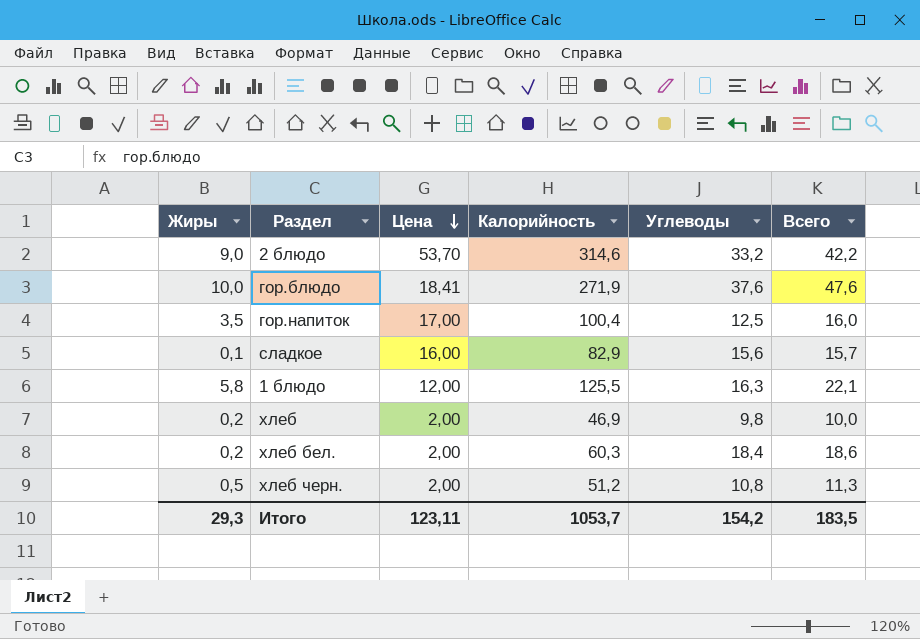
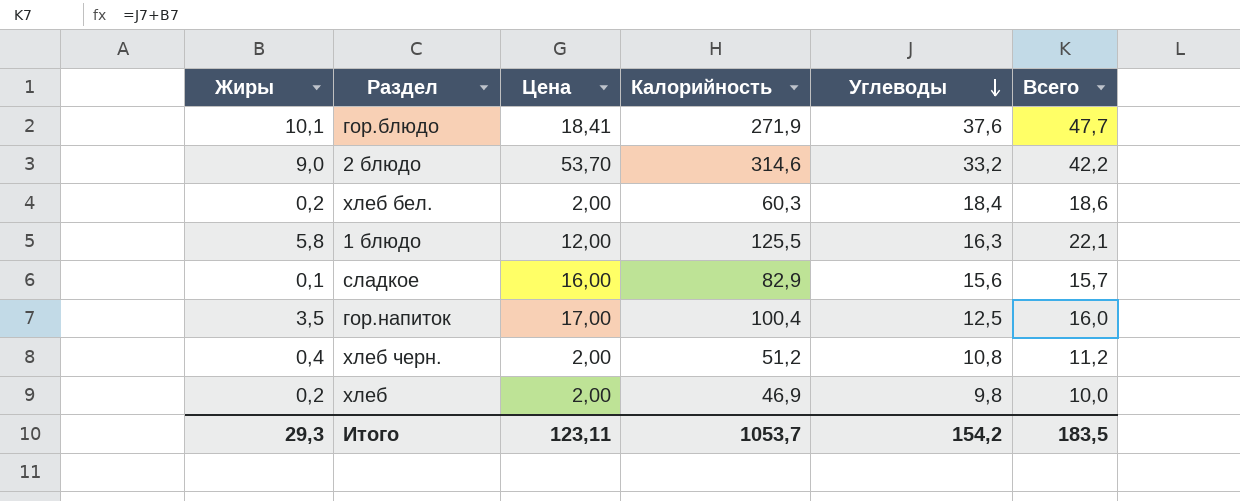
row order: Цена descending -> Углеводы descending
гор.блюдо | Жиры: 10,0 -> 10,1
гор.блюдо | Всего: 47,6 -> 47,7
хлеб черн. | Жиры: 0,5 -> 0,4
хлеб черн. | Всего: 11,3 -> 11,2

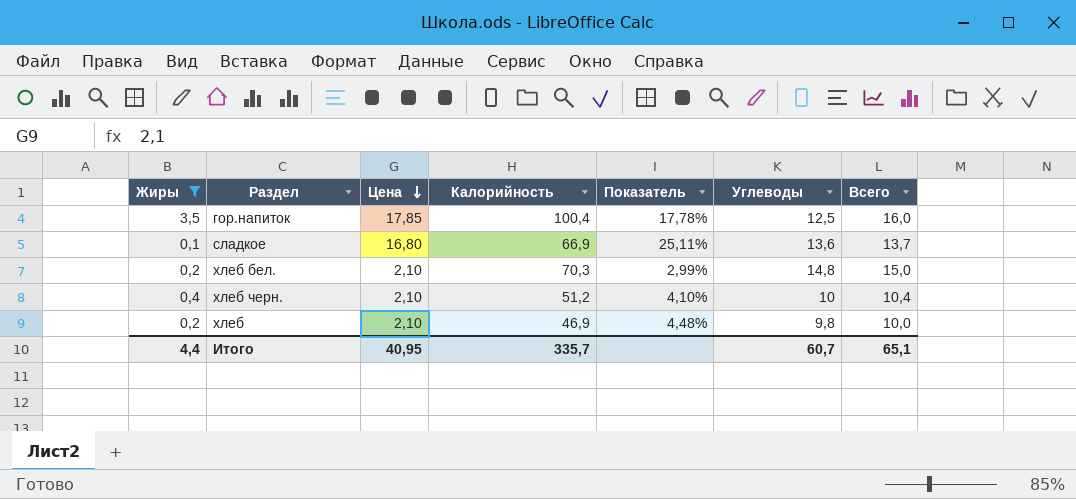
filter: none -> Жиры <= 3,5
row order: Углеводы descending -> Цена descending
column Показатель | formula: none -> [Цена] / [Калорийность]
гор.напиток | Цена: 17,00 -> 17,85
сладкое | Цена: 16,00 -> 16,80
сладкое | Калорийность: 82,9 -> 66,9
сладкое | Углеводы: 15,6 -> 13,6
сладкое | Всего: 15,7 -> 13,7
хлеб бел. | Цена: 2,00 -> 2,10
хлеб бел. | Калорийность: 60,3 -> 70,3
хлеб бел. | Углеводы: 18,4 -> 14,8
хлеб бел. | Всего: 18,6 -> 15,0
хлеб черн. | Цена: 2,00 -> 2,10
хлеб черн. | Углеводы: 10,8 -> 10
хлеб черн. | Всего: 11,2 -> 10,4
хлеб | Цена: 2,00 -> 2,10
Итого | Жиры: 29,3 -> 4,4
Итого | Цена: 123,11 -> 40,95
Итого | Калорийность: 1053,7 -> 335,7
Итого | Углеводы: 154,2 -> 60,7
Итого | Всего: 183,5 -> 65,1

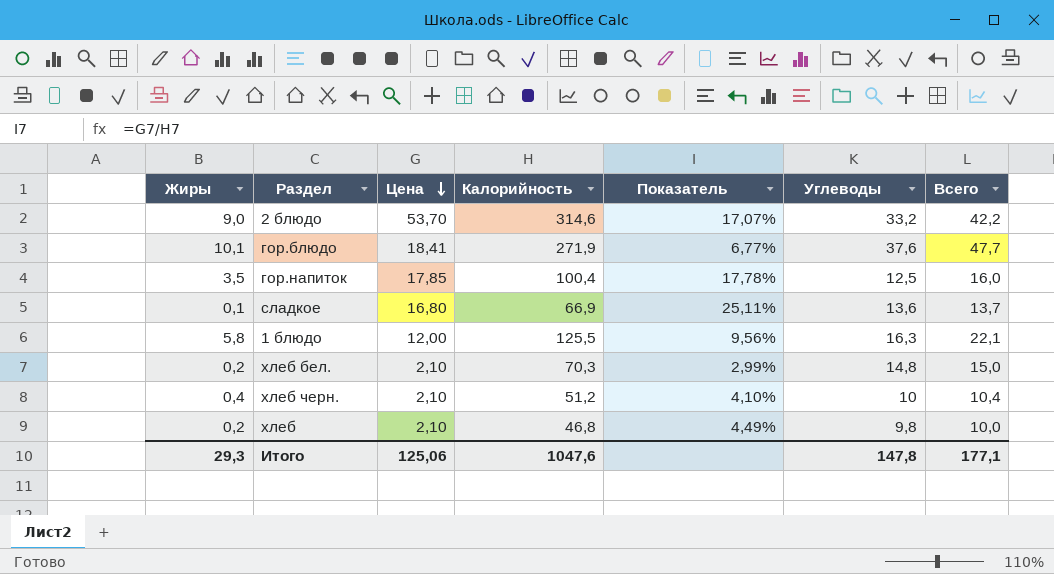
filter: Жиры <= 3,5 -> none
хлеб | Калорийность: 46,9 -> 46,8
хлеб | Показатель: 4,48% -> 4,49%
Итого | Жиры: 4,4 -> 29,3
Итого | Цена: 40,95 -> 125,06
Итого | Калорийность: 335,7 -> 1047,6
Итого | Углеводы: 60,7 -> 147,8
Итого | Всего: 65,1 -> 177,1

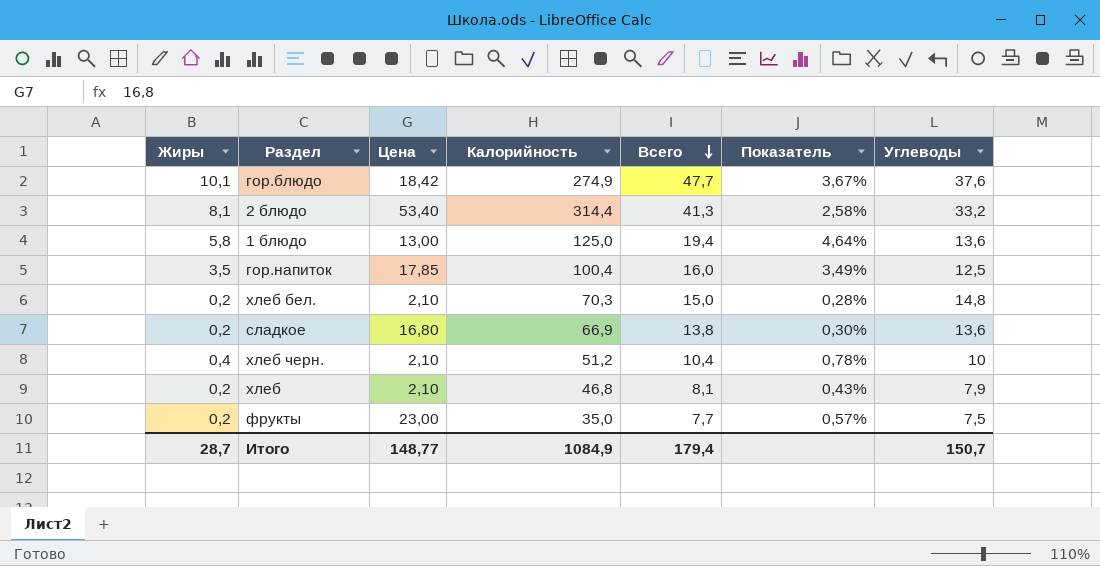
row order: Цена descending -> Всего descending
column Всего | position: 7 -> 5
column Показатель | formula: [Цена] / [Калорийность] -> [Жиры] / [Калорийность]
гор.блюдо | Цена: 18,41 -> 18,42
гор.блюдо | Калорийность: 271,9 -> 274,9
2 блюдо | Жиры: 9,0 -> 8,1
2 блюдо | Цена: 53,70 -> 53,40
2 блюдо | Калорийность: 314,6 -> 314,4
2 блюдо | Всего: 42,2 -> 41,3
1 блюдо | Цена: 12,00 -> 13,00
1 блюдо | Калорийность: 125,5 -> 125,0
1 блюдо | Всего: 22,1 -> 19,4
1 блюдо | Углеводы: 16,3 -> 13,6
сладкое | Жиры: 0,1 -> 0,2
сладкое | Всего: 13,7 -> 13,8
хлеб | Всего: 10,0 -> 8,1
хлеб | Углеводы: 9,8 -> 7,9
row фрукты: none -> 0,2 | 23,00 | 35,0 | 7,7 | 0,57% | 7,5
Итого | Жиры: 29,3 -> 28,7
Итого | Цена: 125,06 -> 148,77
Итого | Калорийность: 1047,6 -> 1084,9
Итого | Всего: 177,1 -> 179,4
Итого | Углеводы: 147,8 -> 150,7

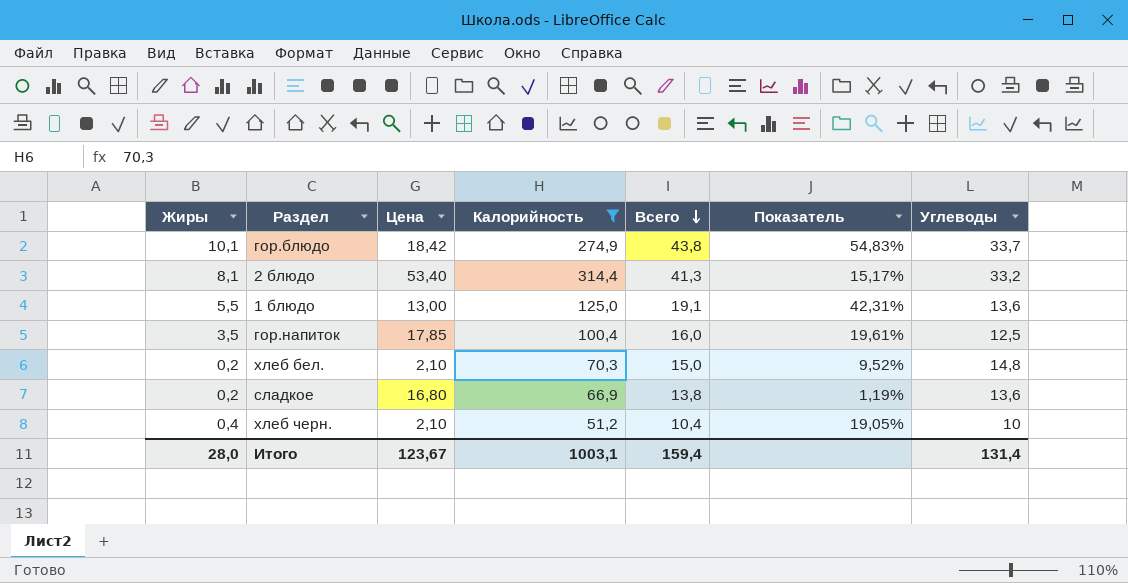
filter: none -> Калорийность >= 51,2
column Показатель | formula: [Жиры] / [Калорийность] -> [Жиры] / [Цена]
гор.блюдо | Всего: 47,7 -> 43,8
гор.блюдо | Углеводы: 37,6 -> 33,7
1 блюдо | Жиры: 5,8 -> 5,5
1 блюдо | Всего: 19,4 -> 19,1
Итого | Жиры: 28,7 -> 28,0
Итого | Цена: 148,77 -> 123,67
Итого | Калорийность: 1084,9 -> 1003,1
Итого | Всего: 179,4 -> 159,4
Итого | Углеводы: 150,7 -> 131,4

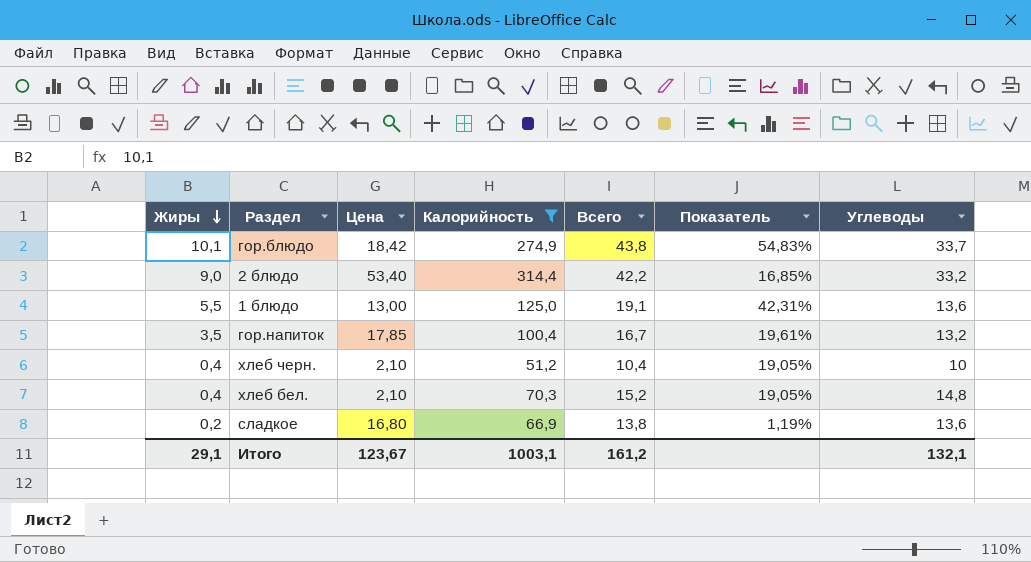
row order: Всего descending -> Жиры descending
2 блюдо | Жиры: 8,1 -> 9,0
2 блюдо | Всего: 41,3 -> 42,2
2 блюдо | Показатель: 15,17% -> 16,85%
гор.напиток | Всего: 16,0 -> 16,7
гор.напиток | Углеводы: 12,5 -> 13,2
хлеб бел. | Жиры: 0,2 -> 0,4
хлеб бел. | Всего: 15,0 -> 15,2
хлеб бел. | Показатель: 9,52% -> 19,05%
Итого | Жиры: 28,0 -> 29,1
Итого | Всего: 159,4 -> 161,2
Итого | Углеводы: 131,4 -> 132,1

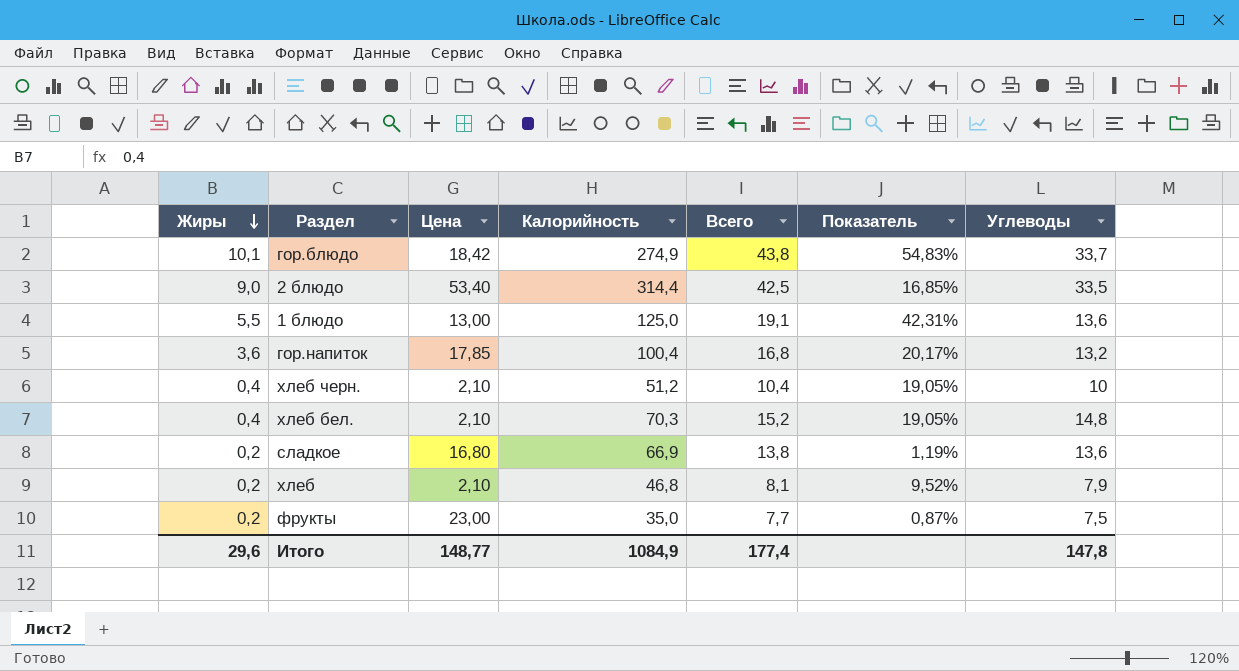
filter: Калорийность >= 51,2 -> none
2 блюдо | Всего: 42,2 -> 42,5
2 блюдо | Углеводы: 33,2 -> 33,5
гор.напиток | Жиры: 3,5 -> 3,6
гор.напиток | Всего: 16,7 -> 16,8
гор.напиток | Показатель: 19,61% -> 20,17%
Итого | Жиры: 29,1 -> 29,6
Итого | Цена: 123,67 -> 148,77
Итого | Калорийность: 1003,1 -> 1084,9
Итого | Всего: 161,2 -> 177,4
Итого | Углеводы: 132,1 -> 147,8

